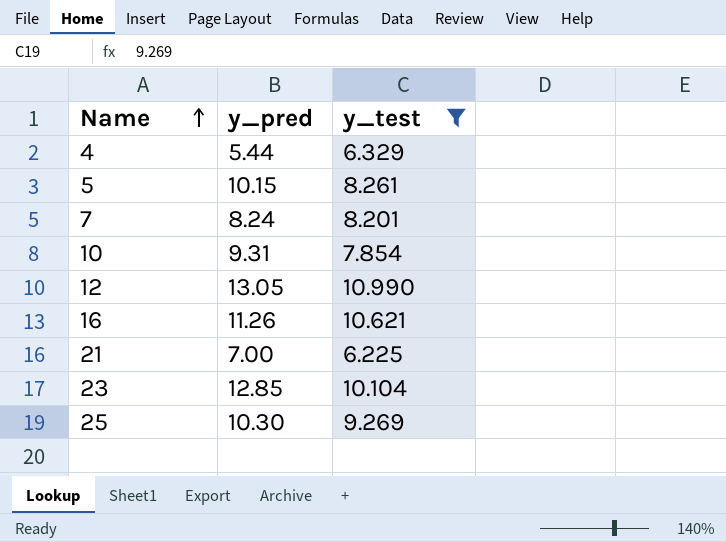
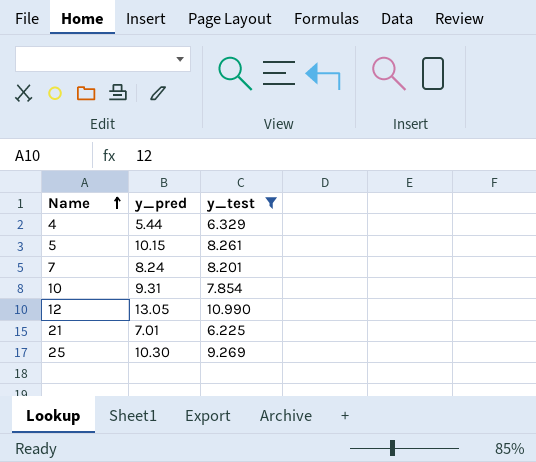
row 16: 11.26 | 10.621 -> none
row 23: 12.85 | 10.104 -> none
21 | y_pred: 7.00 -> 7.01

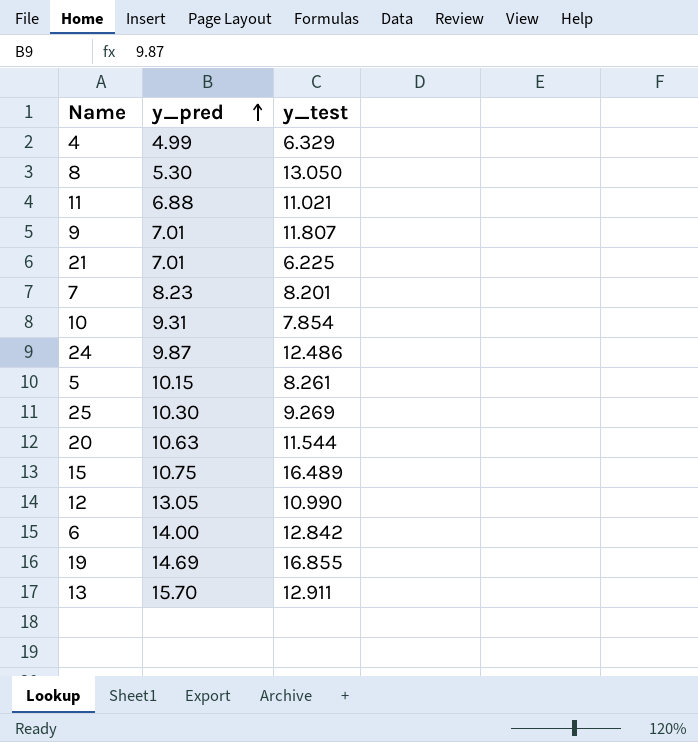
filter: y_test <= 10.990 -> none
row order: Name ascending -> y_pred ascending
4 | y_pred: 5.44 -> 4.99
7 | y_pred: 8.24 -> 8.23

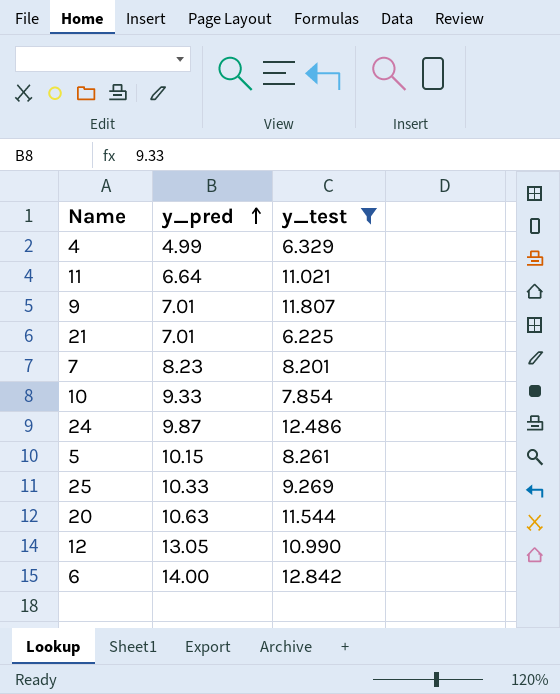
filter: none -> y_test <= 12.842
11 | y_pred: 6.88 -> 6.64
10 | y_pred: 9.31 -> 9.33
25 | y_pred: 10.30 -> 10.33

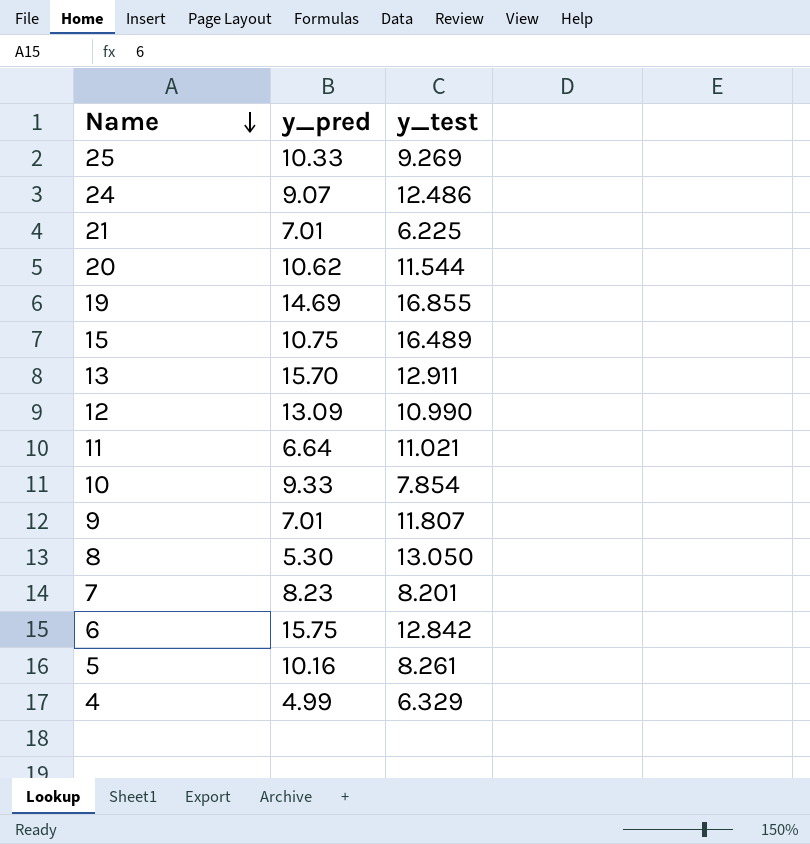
filter: y_test <= 12.842 -> none
row order: y_pred ascending -> Name descending
24 | y_pred: 9.87 -> 9.07
20 | y_pred: 10.63 -> 10.62
12 | y_pred: 13.05 -> 13.09
6 | y_pred: 14.00 -> 15.75
5 | y_pred: 10.15 -> 10.16

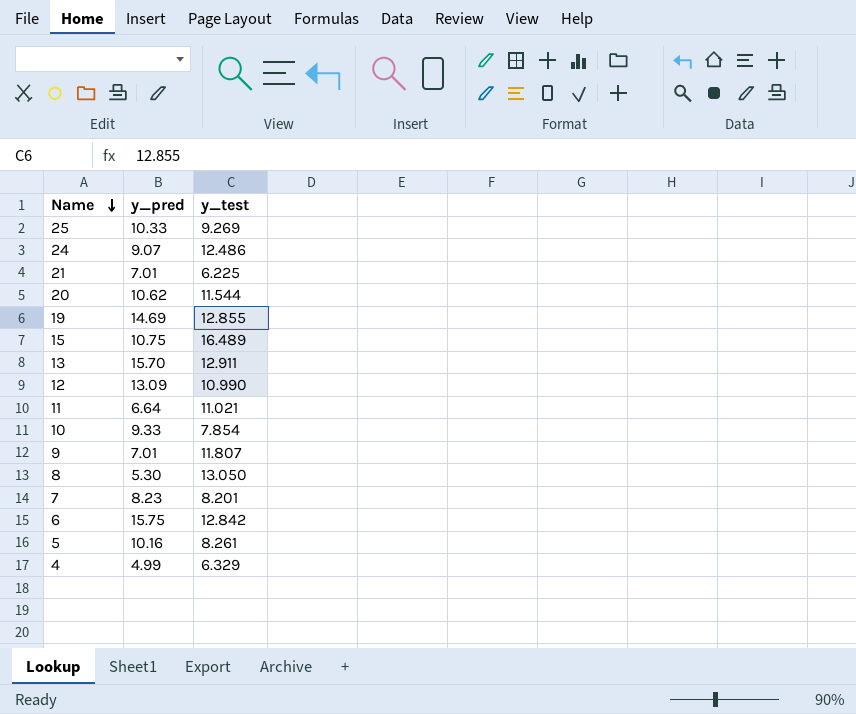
19 | y_test: 16.855 -> 12.855

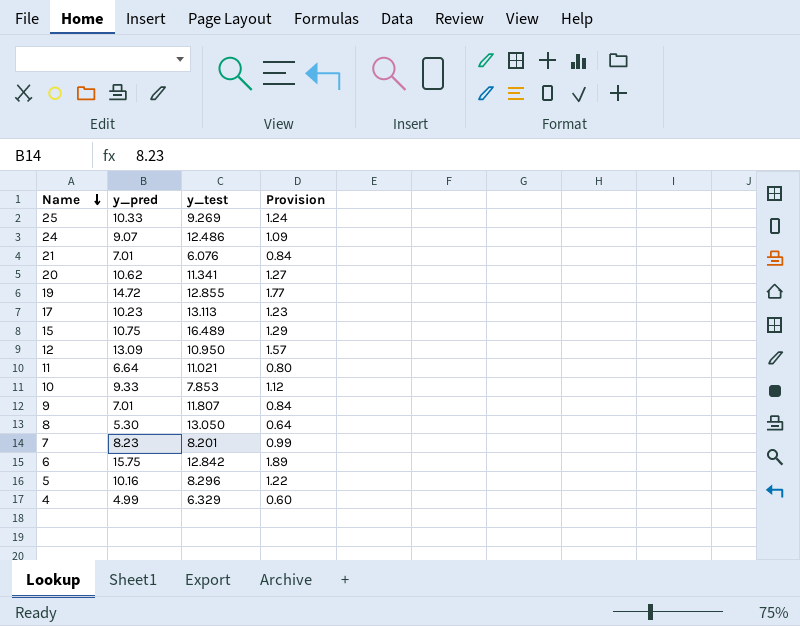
column Provision | formula: none -> [y_pred] * 0.12
row 13: 15.70 | 12.911 -> none
21 | y_test: 6.225 -> 6.076
20 | y_test: 11.544 -> 11.341
19 | y_pred: 14.69 -> 14.72
row 17: none -> 10.23 | 13.113 | 1.23
12 | y_test: 10.990 -> 10.950
10 | y_test: 7.854 -> 7.853
5 | y_test: 8.261 -> 8.296

